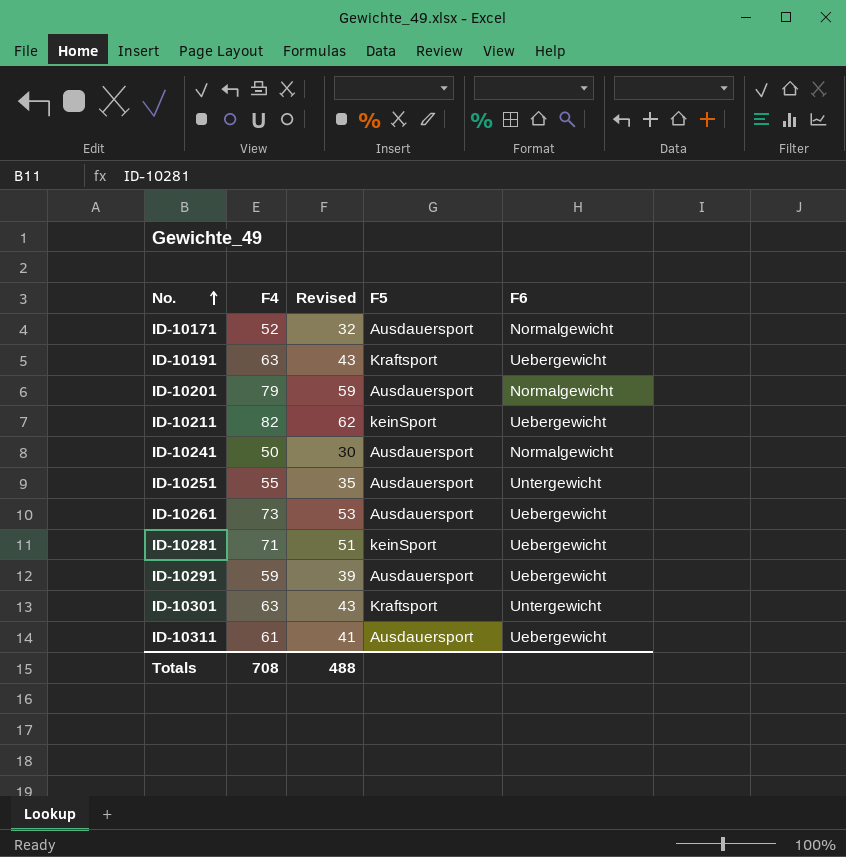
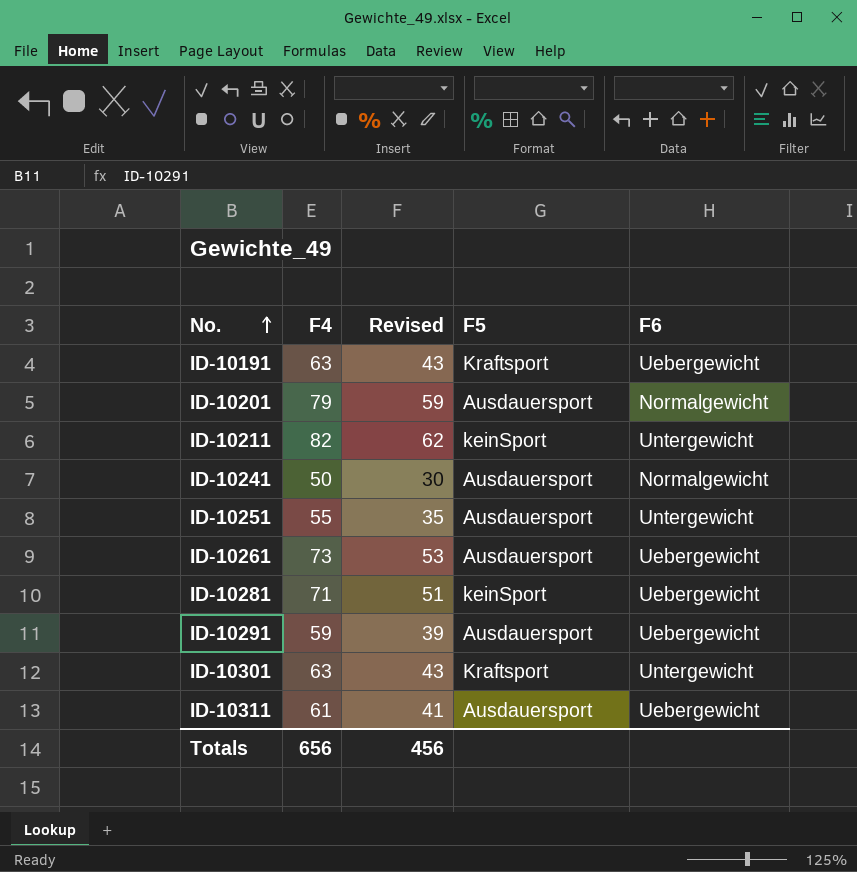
row ID-10171: 52 | 32 | Ausdauersport | Normalgewicht -> none
ID-10211 | F6: Uebergewicht -> Untergewicht
Totals | F4: 708 -> 656
Totals | Revised: 488 -> 456

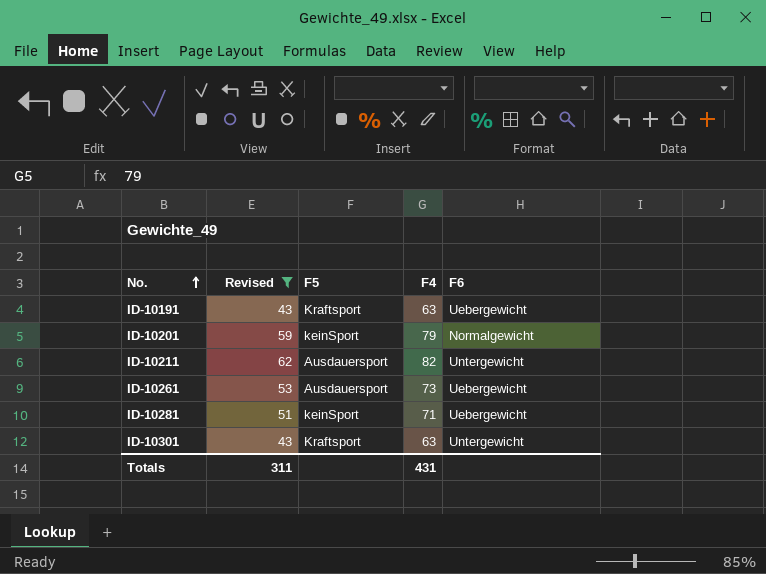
filter: none -> Revised >= 43
column F4 | position: 2 -> 4
ID-10201 | F5: Ausdauersport -> keinSport
ID-10211 | F5: keinSport -> Ausdauersport
Totals | Revised: 456 -> 311
Totals | F4: 656 -> 431

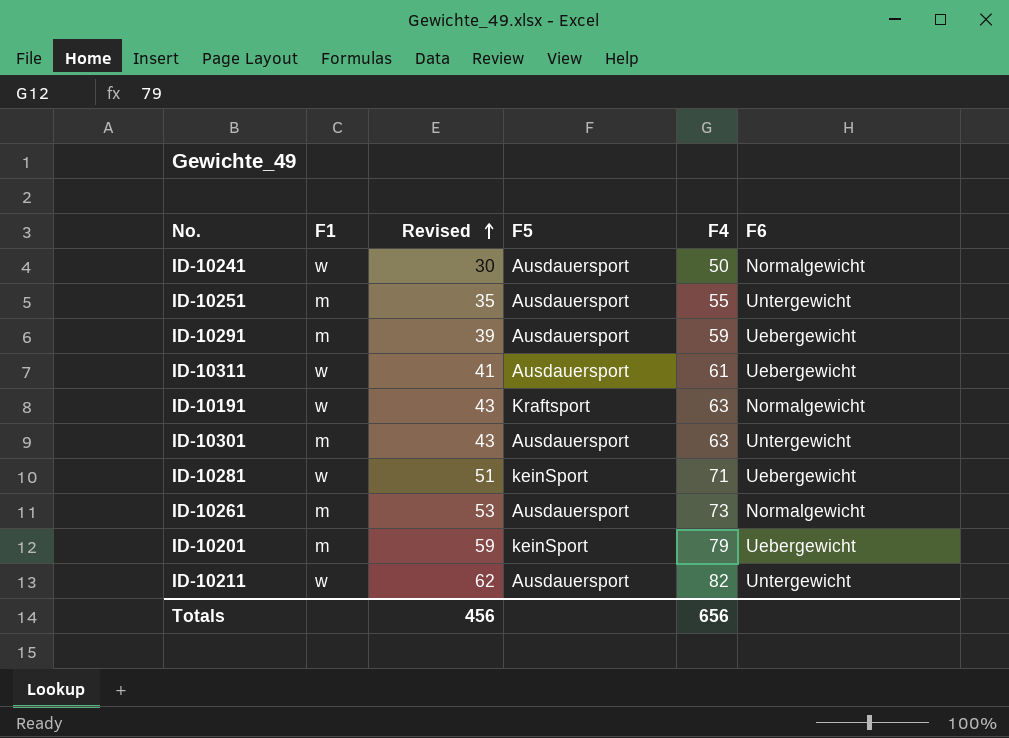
filter: Revised >= 43 -> none
row order: No. ascending -> Revised ascending
column F1 | position: none -> 2
ID-10191 | F6: Uebergewicht -> Normalgewicht
ID-10301 | F5: Kraftsport -> Ausdauersport
ID-10261 | F6: Uebergewicht -> Normalgewicht
ID-10201 | F6: Normalgewicht -> Uebergewicht
Totals | Revised: 311 -> 456
Totals | F4: 431 -> 656

